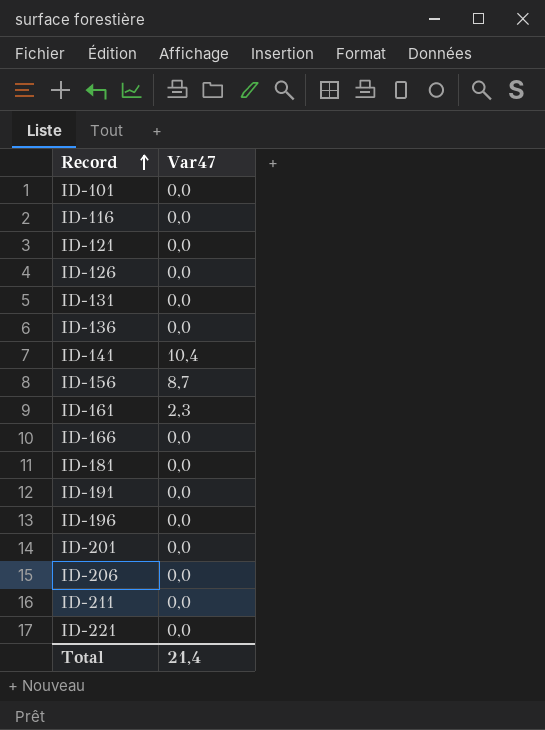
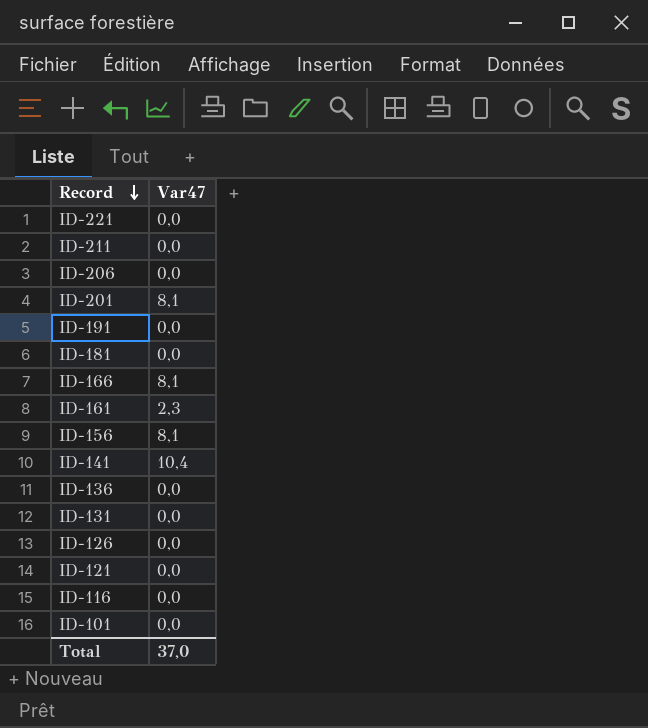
row order: Record ascending -> Record descending
row ID-196: 0,0 -> none
ID-201 | Var47: 0,0 -> 8,1
ID-166 | Var47: 0,0 -> 8,1
ID-156 | Var47: 8,7 -> 8,1
Total | Var47: 21,4 -> 37,0

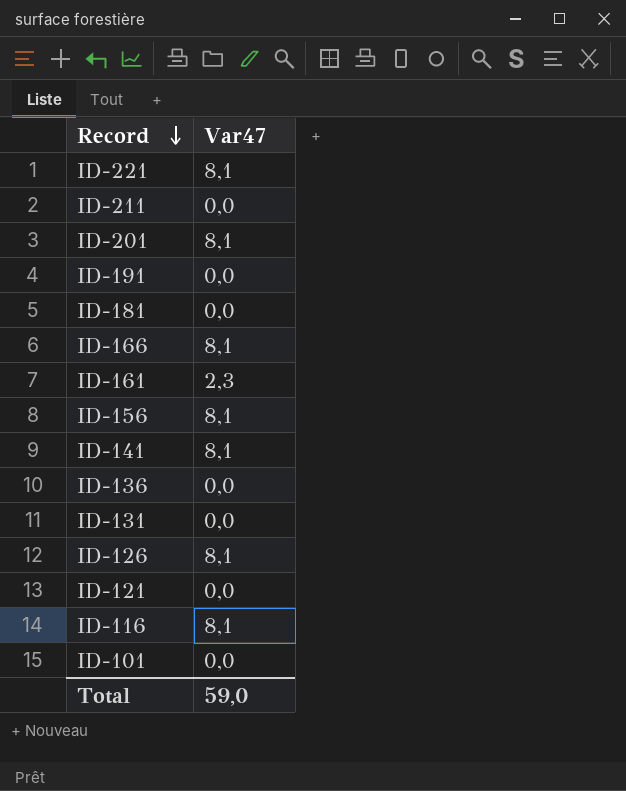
row ID-206: 0,0 -> none
ID-221 | Var47: 0,0 -> 8,1
ID-141 | Var47: 10,4 -> 8,1
ID-126 | Var47: 0,0 -> 8,1
ID-116 | Var47: 0,0 -> 8,1
Total | Var47: 37,0 -> 59,0

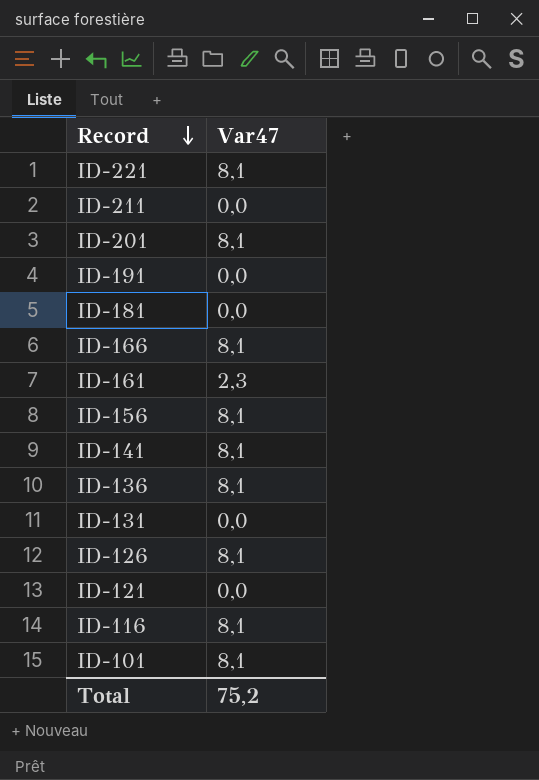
ID-136 | Var47: 0,0 -> 8,1
ID-101 | Var47: 0,0 -> 8,1
Total | Var47: 59,0 -> 75,2

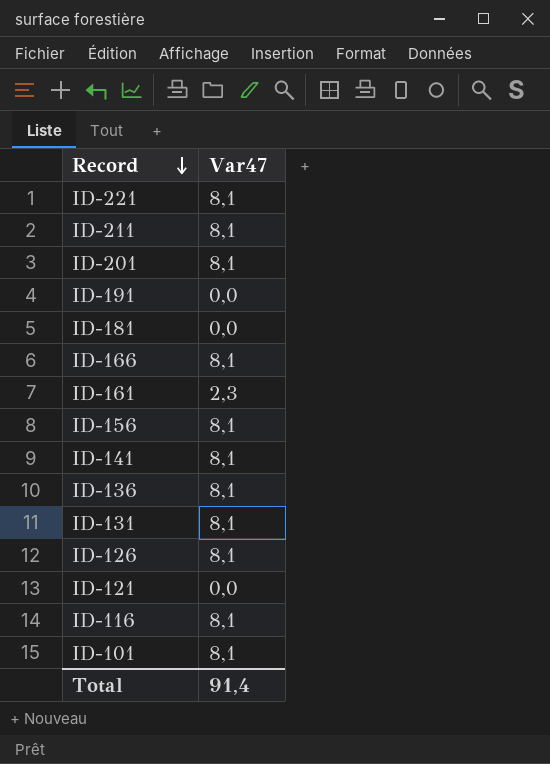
ID-211 | Var47: 0,0 -> 8,1
ID-131 | Var47: 0,0 -> 8,1
Total | Var47: 75,2 -> 91,4

